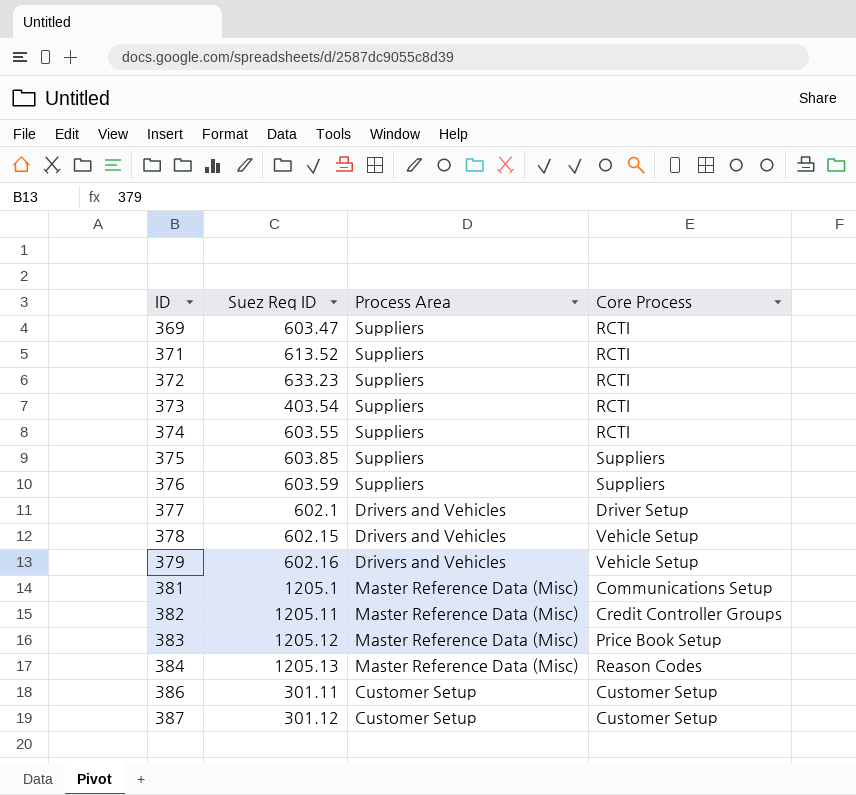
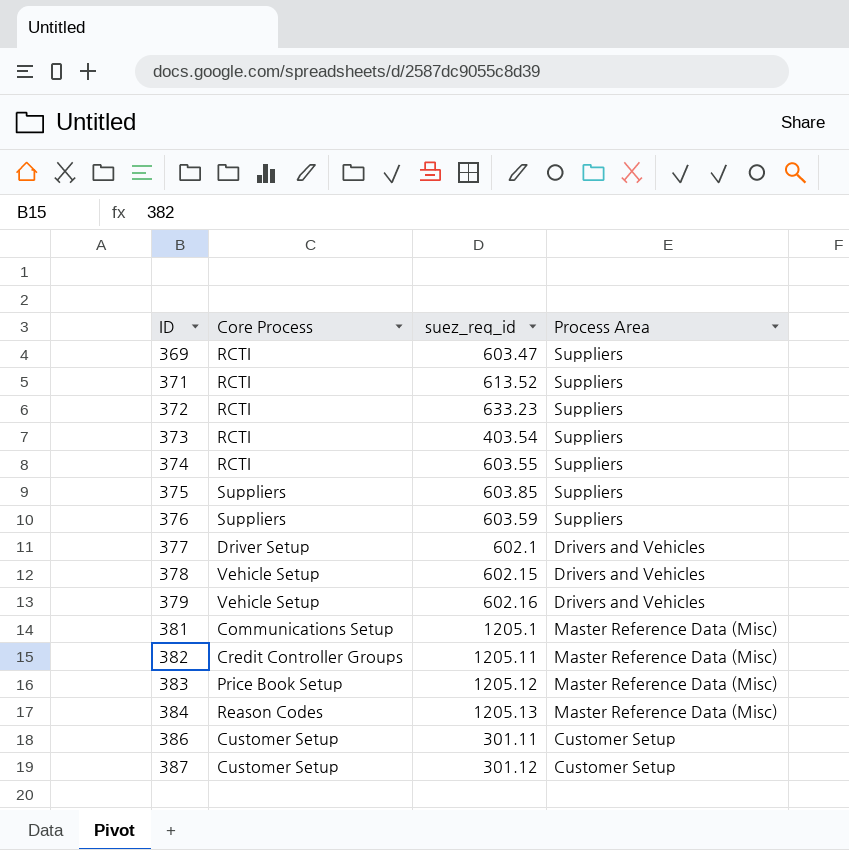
column Core Process | position: 4 -> 2
column name: Suez Req ID -> suez_req_id

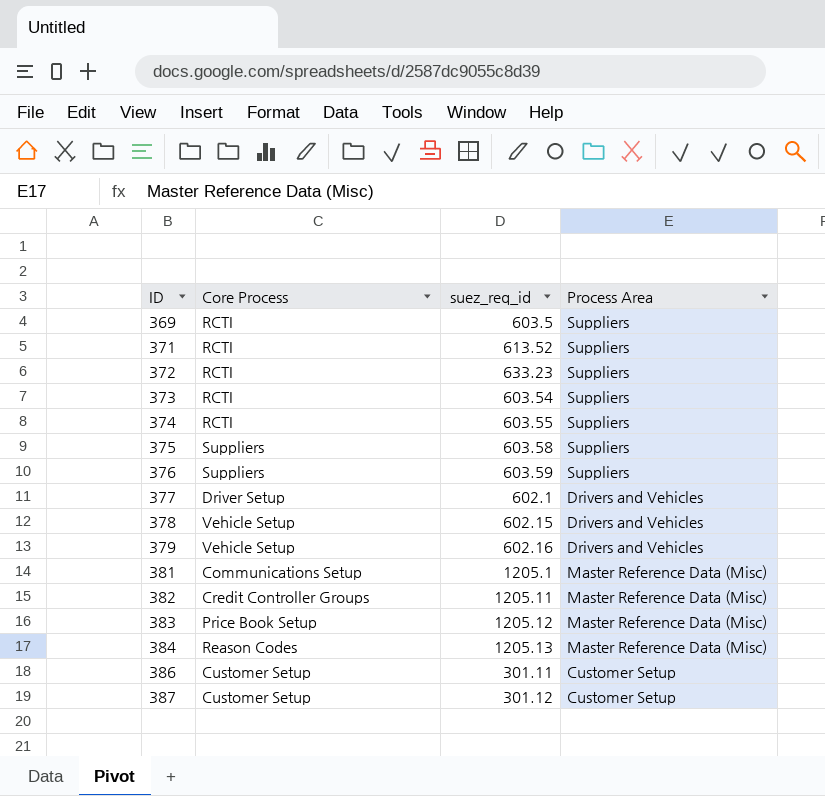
369 | suez_req_id: 603.47 -> 603.5
373 | suez_req_id: 403.54 -> 603.54
375 | suez_req_id: 603.85 -> 603.58

